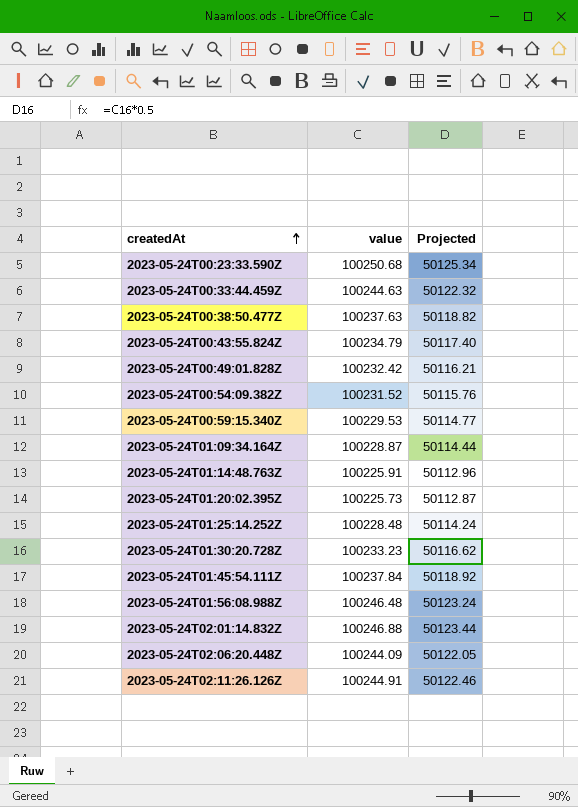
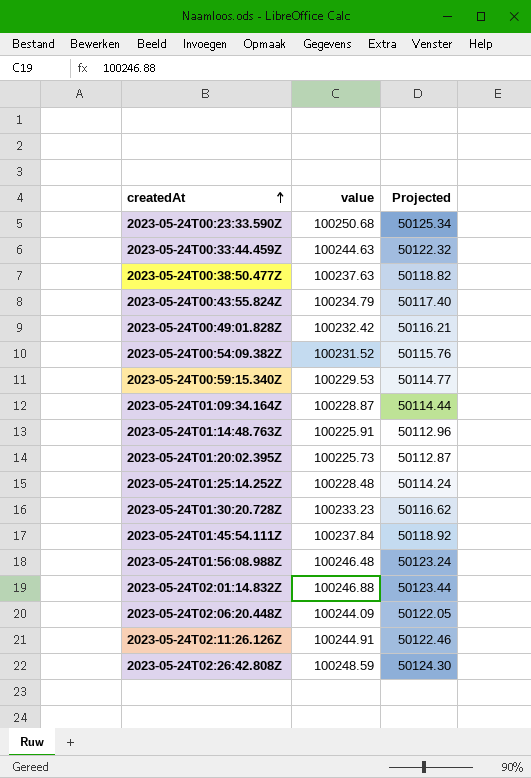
row 2023-05-24T02:26:42.808Z: none -> 100248.59 | 50124.30

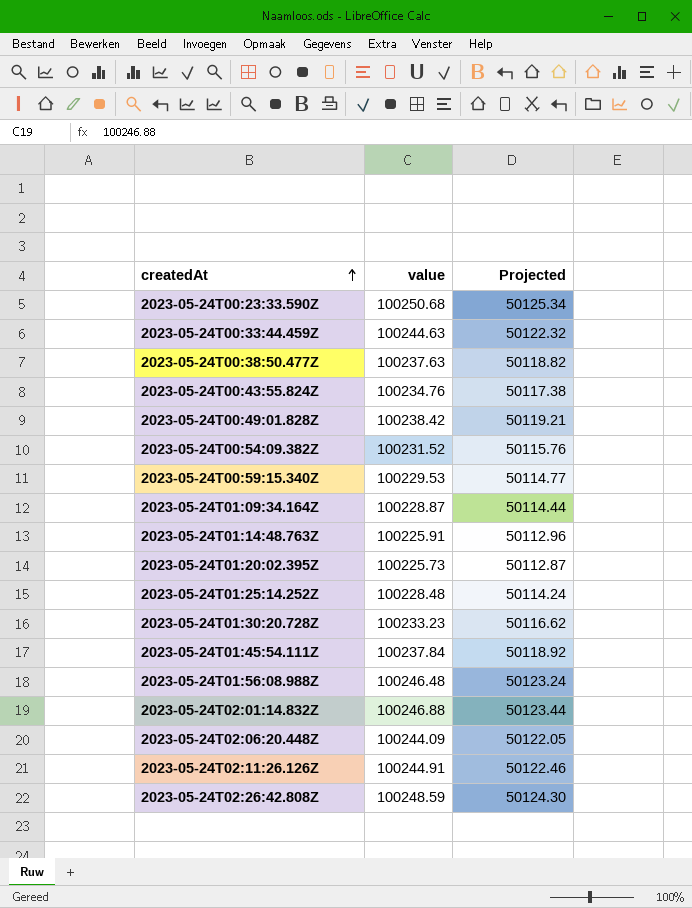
2023-05-24T00:43:55.824Z | value: 100234.79 -> 100234.76
2023-05-24T00:43:55.824Z | Projected: 50117.40 -> 50117.38
2023-05-24T00:49:01.828Z | value: 100232.42 -> 100238.42
2023-05-24T00:49:01.828Z | Projected: 50116.21 -> 50119.21

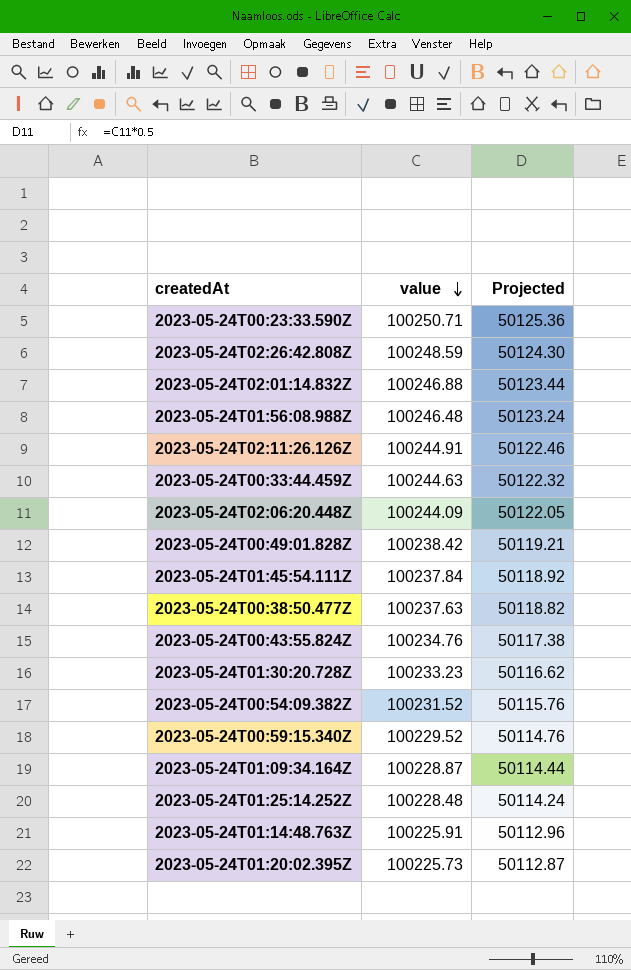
row order: createdAt ascending -> value descending
2023-05-24T00:23:33.590Z | value: 100250.68 -> 100250.71
2023-05-24T00:23:33.590Z | Projected: 50125.34 -> 50125.36
2023-05-24T00:59:15.340Z | value: 100229.53 -> 100229.52
2023-05-24T00:59:15.340Z | Projected: 50114.77 -> 50114.76

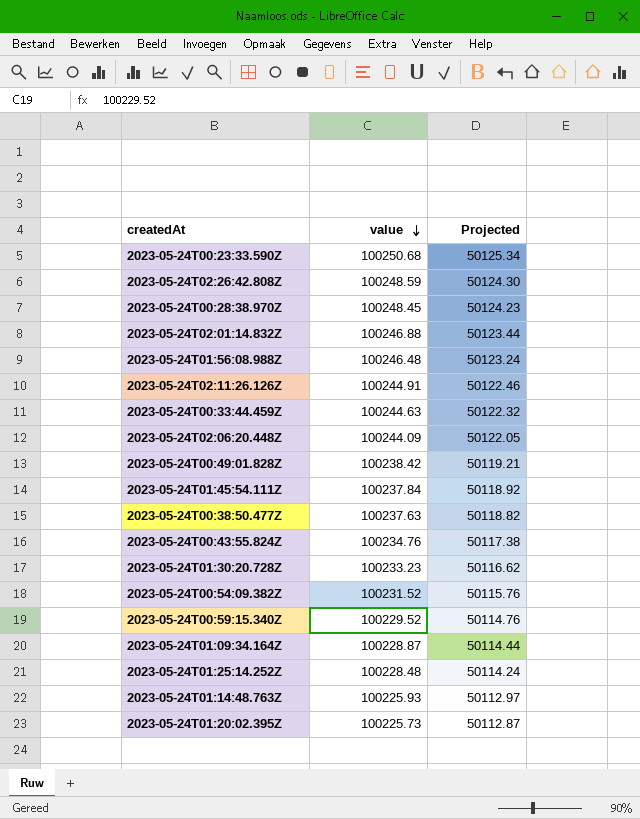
2023-05-24T00:23:33.590Z | value: 100250.71 -> 100250.68
2023-05-24T00:23:33.590Z | Projected: 50125.36 -> 50125.34
row 2023-05-24T00:28:38.970Z: none -> 100248.45 | 50124.23
2023-05-24T01:14:48.763Z | value: 100225.91 -> 100225.93
2023-05-24T01:14:48.763Z | Projected: 50112.96 -> 50112.97

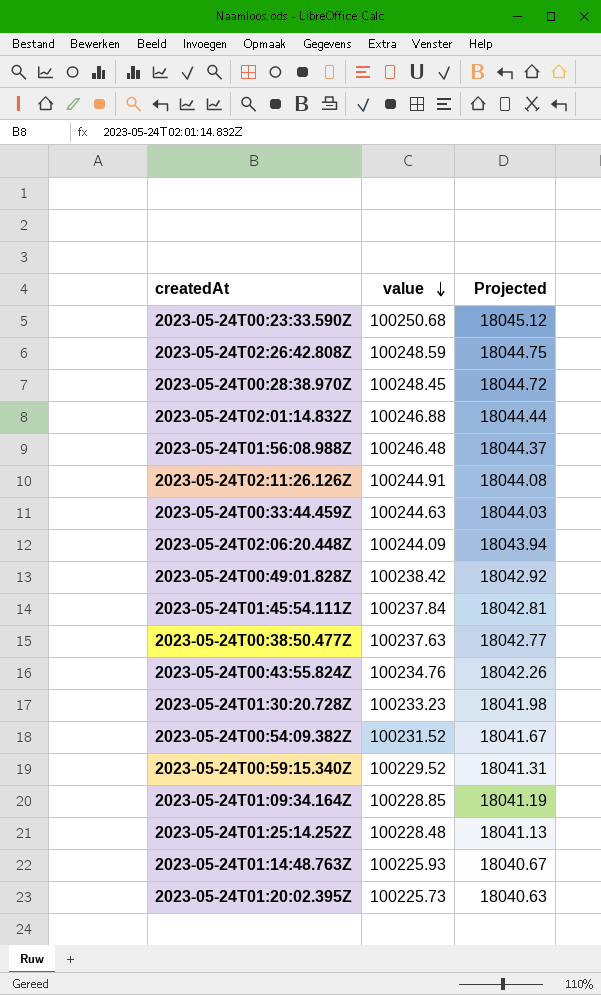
column Projected | formula: [value] * 0.5 -> [value] * 0.18
2023-05-24T01:09:34.164Z | value: 100228.87 -> 100228.85

